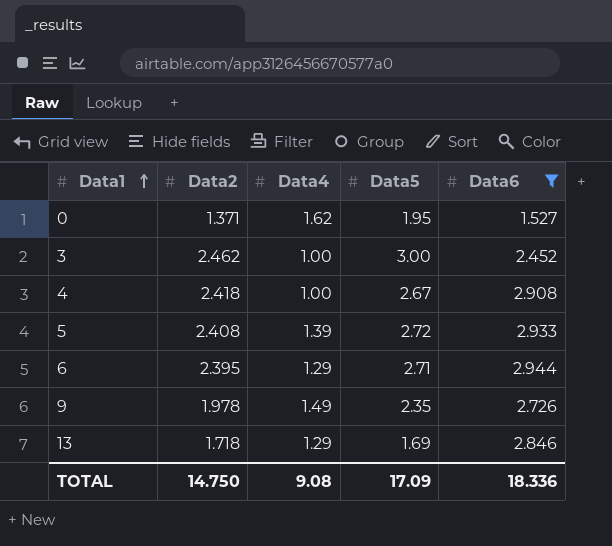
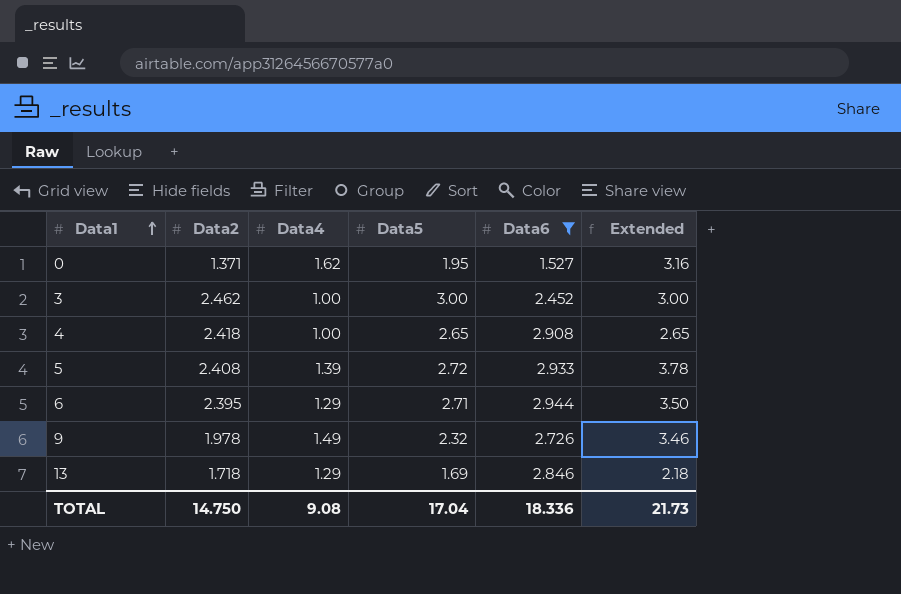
column Extended | formula: none -> [Data4] * [Data5]
4 | Data5: 2.67 -> 2.65
9 | Data5: 2.35 -> 2.32
TOTAL | Data5: 17.09 -> 17.04

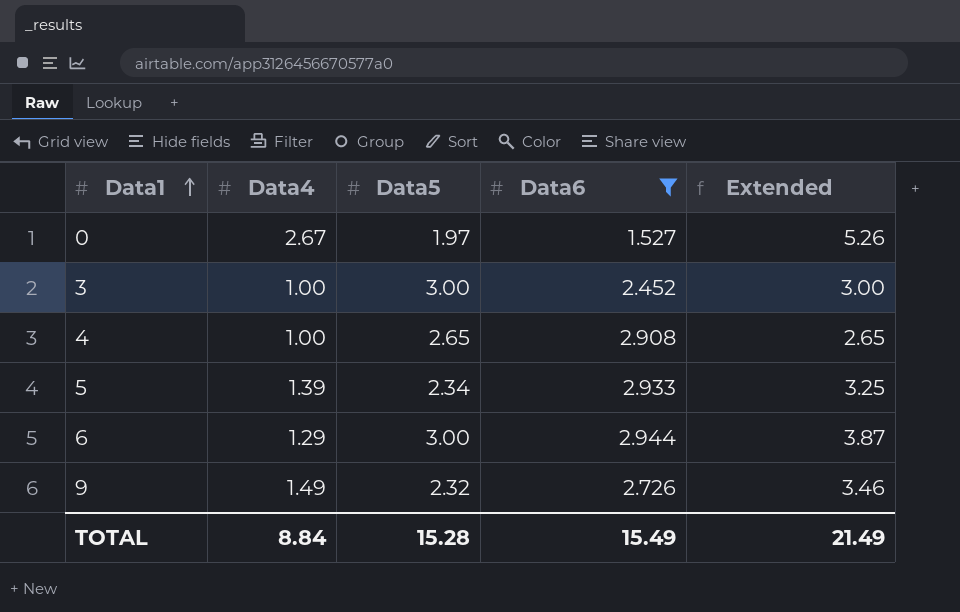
column Data2 | position: 2 -> none
row 13: 1.718 | 1.29 | 1.69 | 2.846 | 2.18 -> none
0 | Data4: 1.62 -> 2.67
0 | Data5: 1.95 -> 1.97
0 | Extended: 3.16 -> 5.26
5 | Data5: 2.72 -> 2.34
5 | Extended: 3.78 -> 3.25
6 | Data5: 2.71 -> 3.00
6 | Extended: 3.50 -> 3.87
TOTAL | Data4: 9.08 -> 8.84
TOTAL | Data5: 17.04 -> 15.28
TOTAL | Data6: 18.336 -> 15.49
TOTAL | Extended: 21.73 -> 21.49

